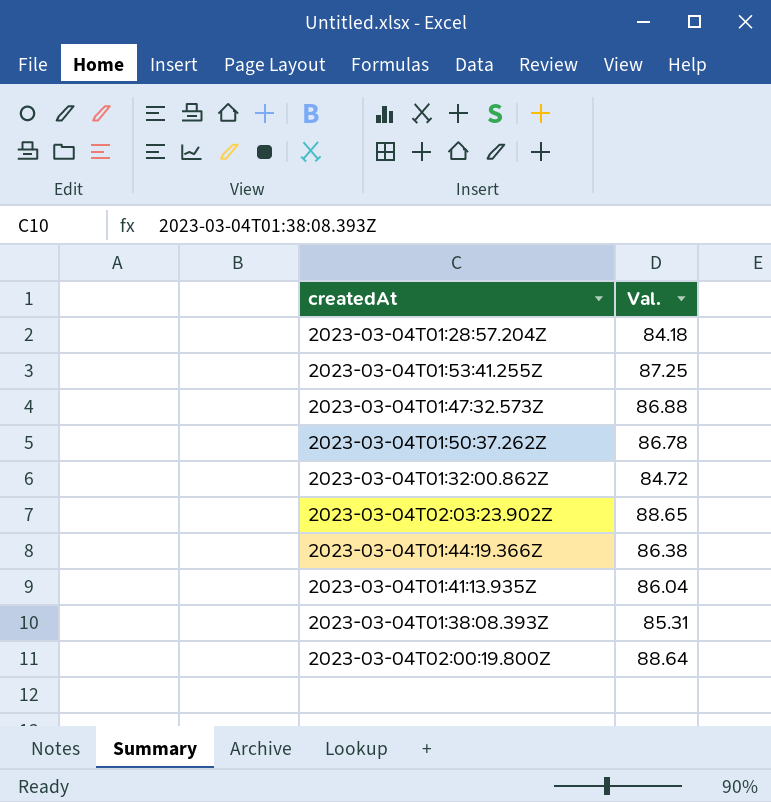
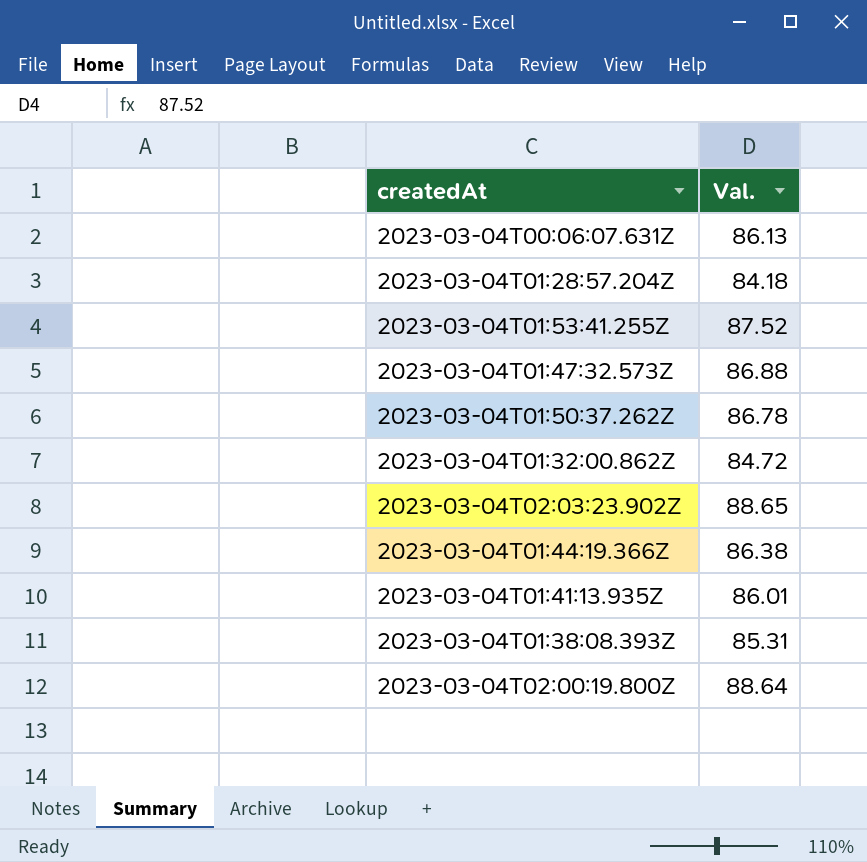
row 2023-03-04T00:06:07.631Z: none -> 86.13
2023-03-04T01:53:41.255Z | Val.: 87.25 -> 87.52
2023-03-04T01:41:13.935Z | Val.: 86.04 -> 86.01

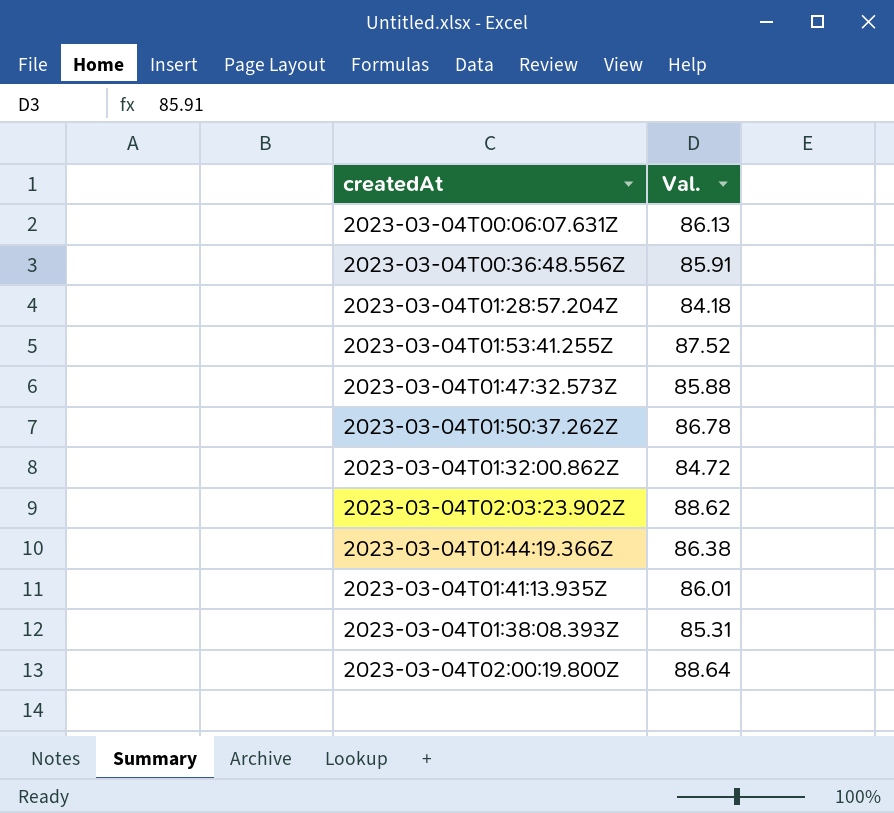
row 2023-03-04T00:36:48.556Z: none -> 85.91
2023-03-04T01:47:32.573Z | Val.: 86.88 -> 85.88
2023-03-04T02:03:23.902Z | Val.: 88.65 -> 88.62

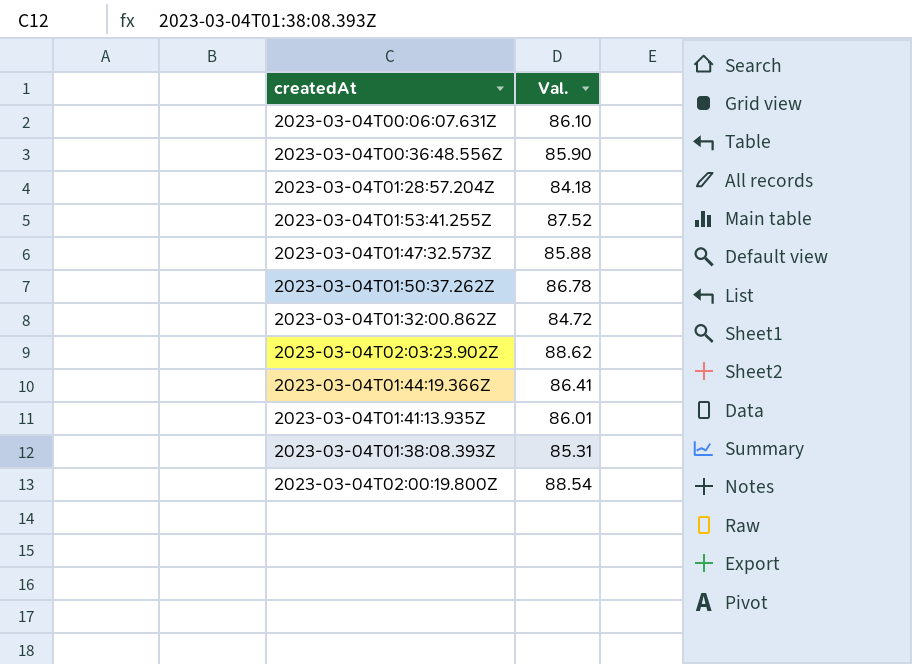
2023-03-04T00:06:07.631Z | Val.: 86.13 -> 86.10
2023-03-04T00:36:48.556Z | Val.: 85.91 -> 85.90
2023-03-04T01:44:19.366Z | Val.: 86.38 -> 86.41
2023-03-04T02:00:19.800Z | Val.: 88.64 -> 88.54

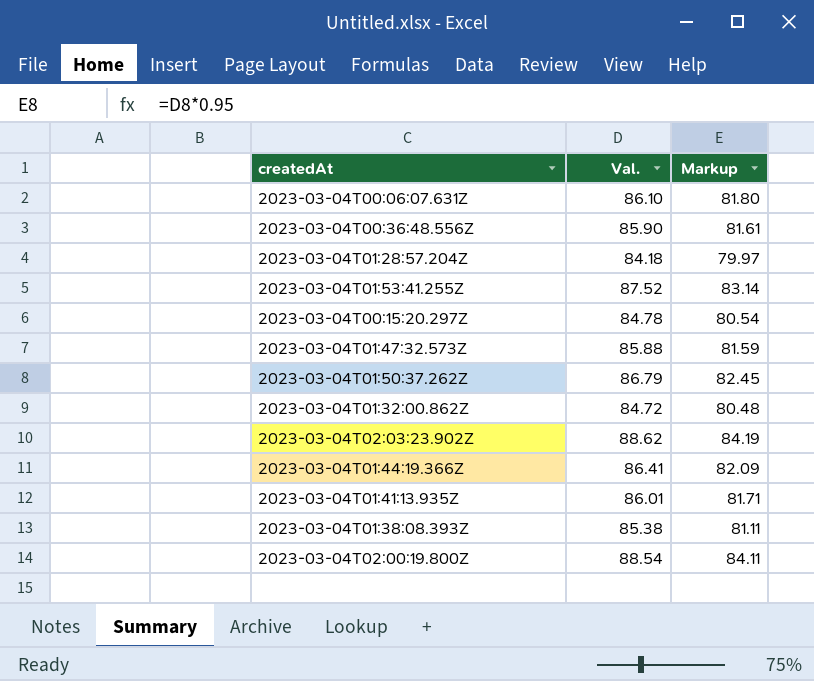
column Markup | formula: none -> [Val.] * 0.95
row 2023-03-04T00:15:20.297Z: none -> 84.78 | 80.54
2023-03-04T01:50:37.262Z | Val.: 86.78 -> 86.79
2023-03-04T01:38:08.393Z | Val.: 85.31 -> 85.38

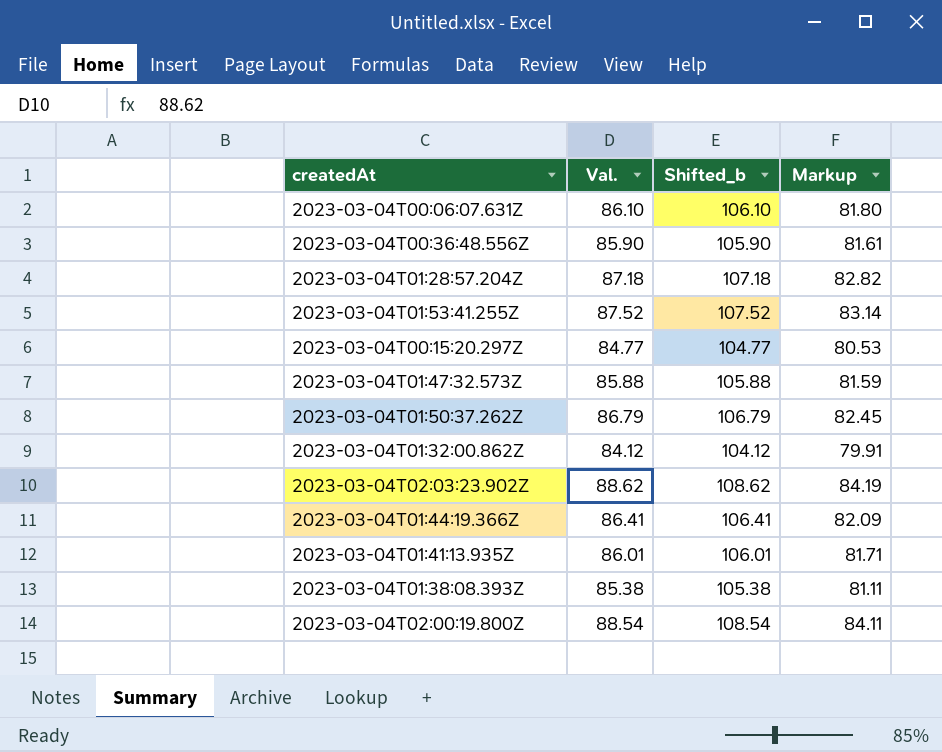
column Shifted_b | formula: none -> [Val.] + 20
2023-03-04T01:28:57.204Z | Val.: 84.18 -> 87.18
2023-03-04T01:28:57.204Z | Markup: 79.97 -> 82.82
2023-03-04T00:15:20.297Z | Val.: 84.78 -> 84.77
2023-03-04T00:15:20.297Z | Markup: 80.54 -> 80.53
2023-03-04T01:32:00.862Z | Val.: 84.72 -> 84.12
2023-03-04T01:32:00.862Z | Markup: 80.48 -> 79.91

